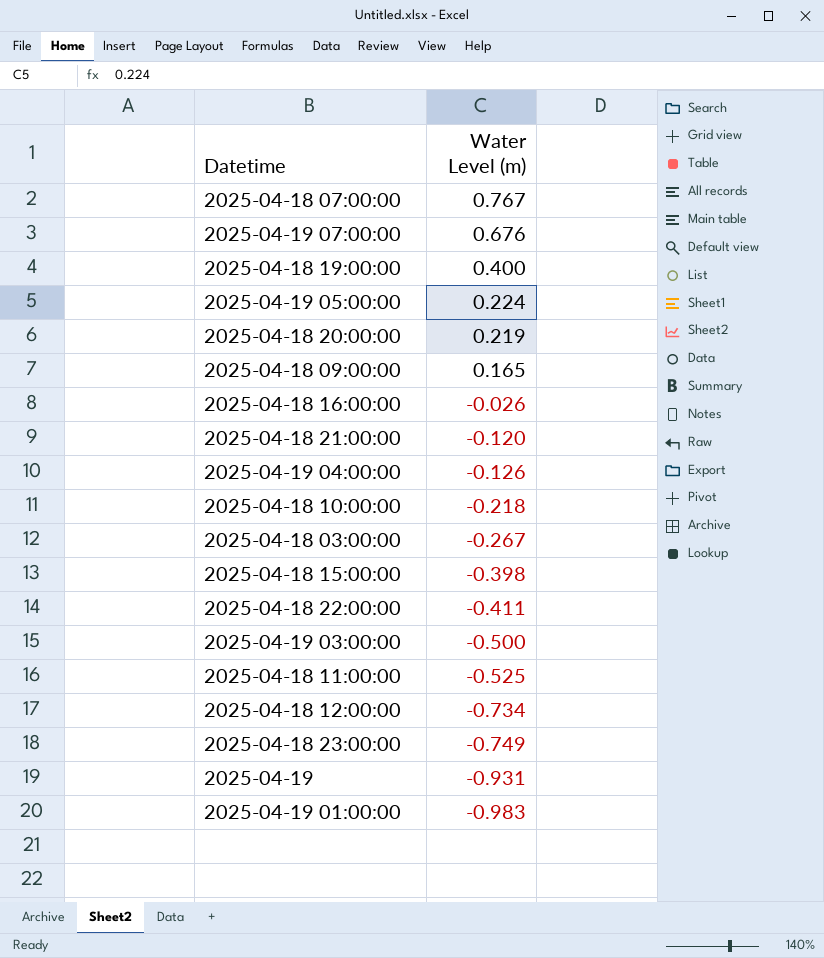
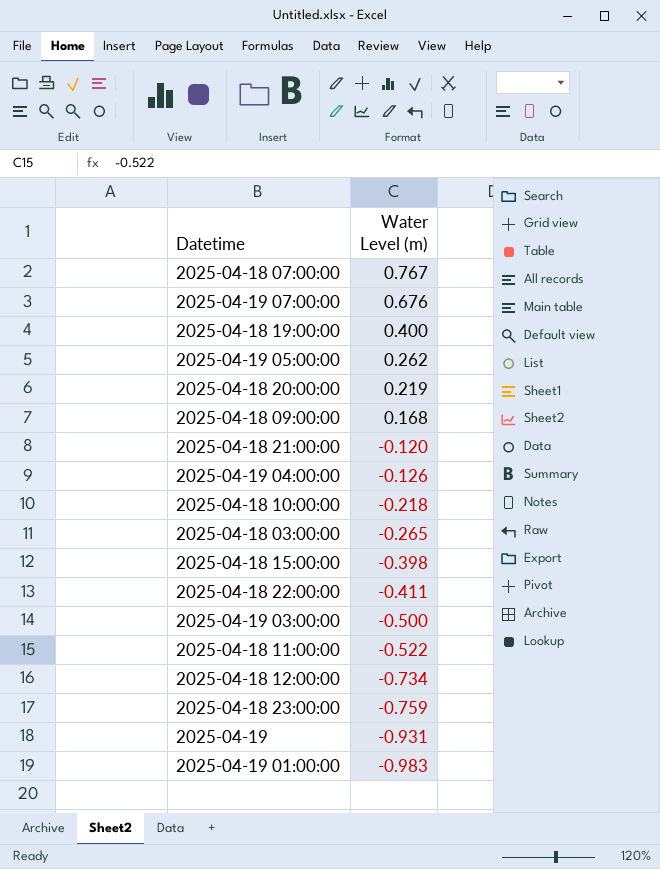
row 2025-04-18 16:00:00: -0.026 -> none
2025-04-19 05:00:00 | Water Level (m): 0.224 -> 0.262
2025-04-18 09:00:00 | Water Level (m): 0.165 -> 0.168
2025-04-18 03:00:00 | Water Level (m): -0.267 -> -0.265
2025-04-18 11:00:00 | Water Level (m): -0.525 -> -0.522
2025-04-18 23:00:00 | Water Level (m): -0.749 -> -0.759

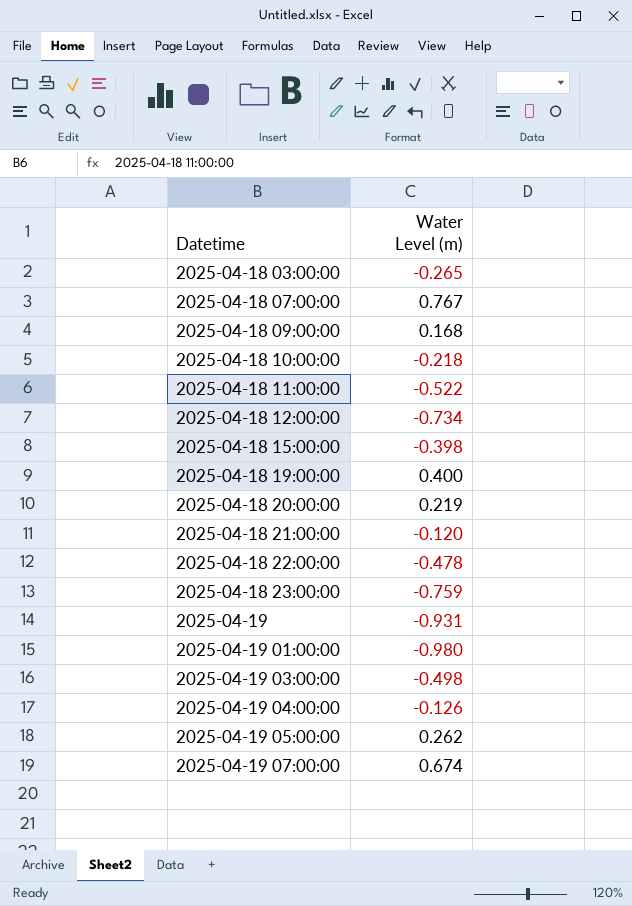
row order: Water Level (m) descending -> Datetime ascending
2025-04-18 22:00:00 | Water Level (m): -0.411 -> -0.478
2025-04-19 01:00:00 | Water Level (m): -0.983 -> -0.980
2025-04-19 03:00:00 | Water Level (m): -0.500 -> -0.498
2025-04-19 07:00:00 | Water Level (m): 0.676 -> 0.674

